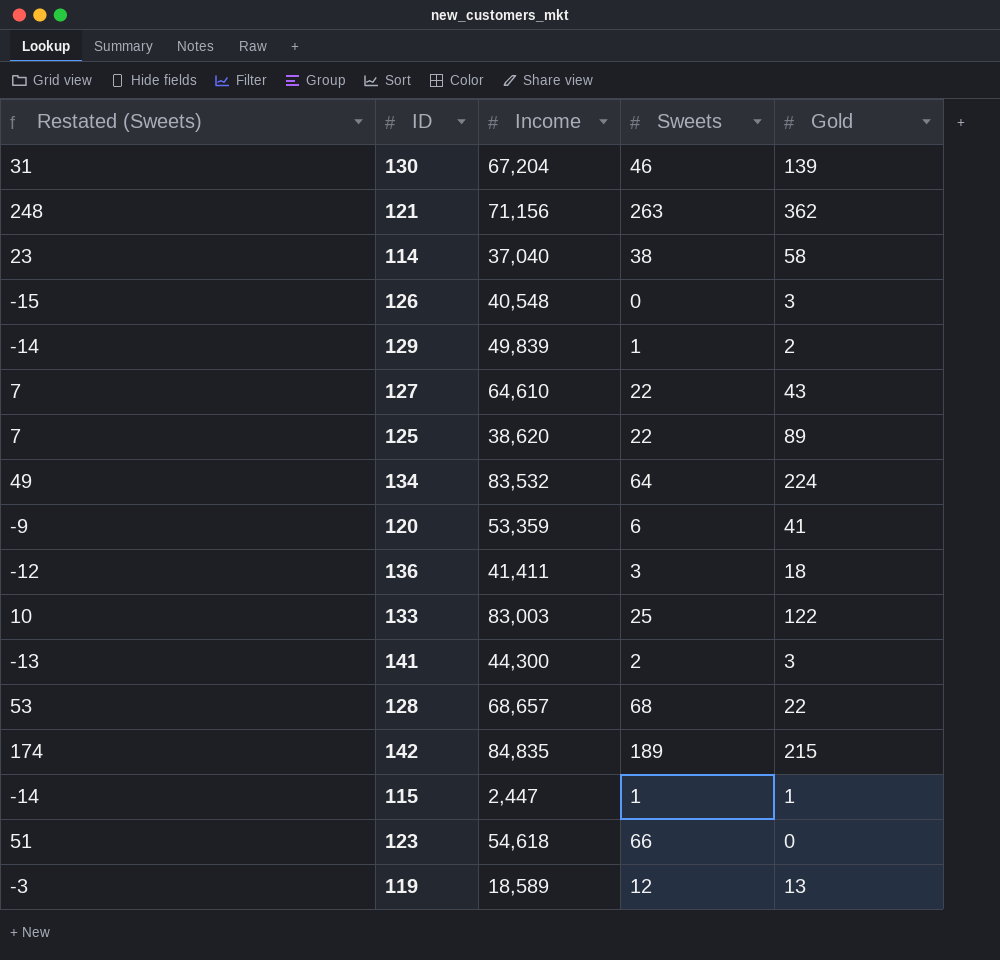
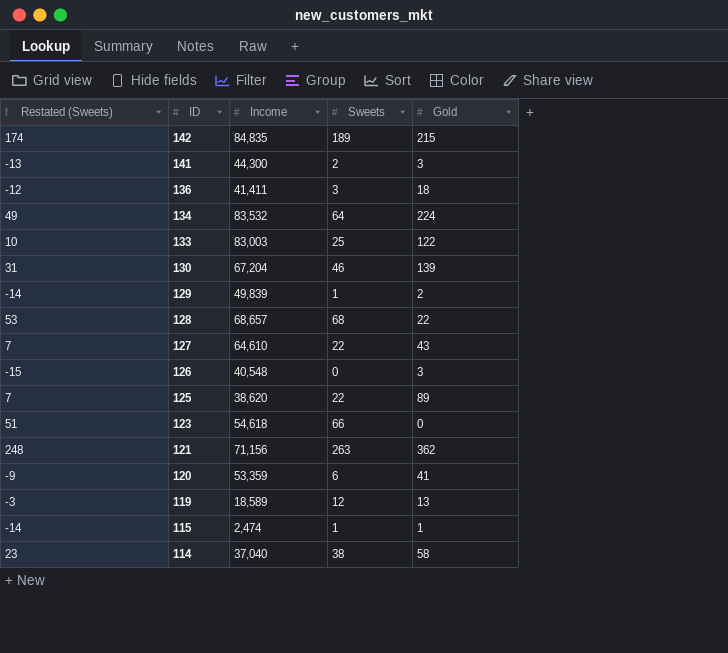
row order: none -> ID descending
115 | Income: 2,447 -> 2,474

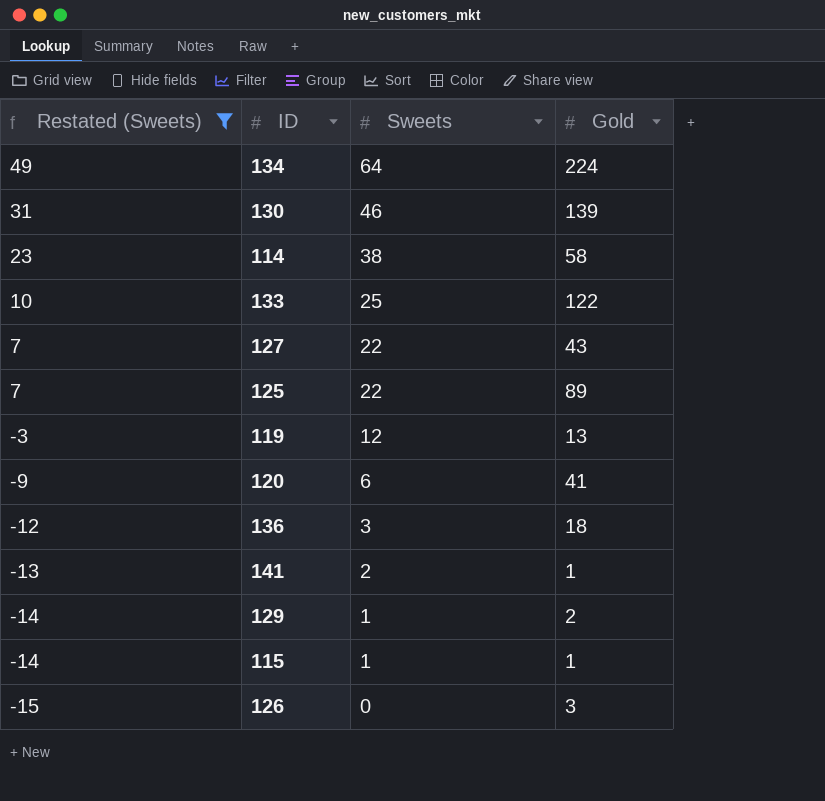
filter: none -> Restated (Sweets) <= 49
row order: ID descending -> Restated (Sweets) descending
column Income | position: 3 -> none
141 | Gold: 3 -> 1

